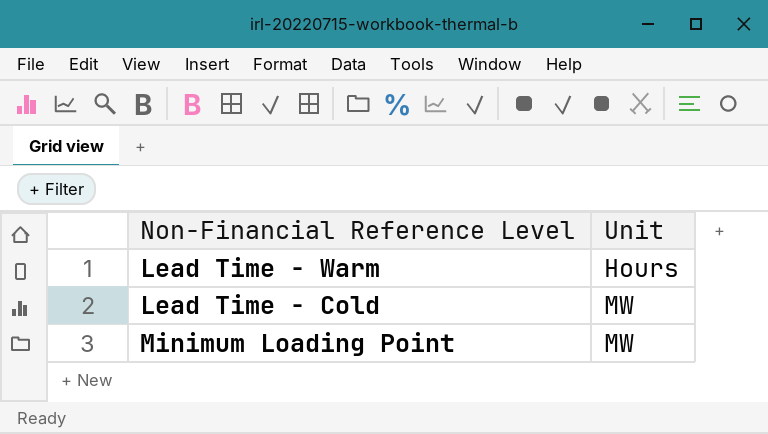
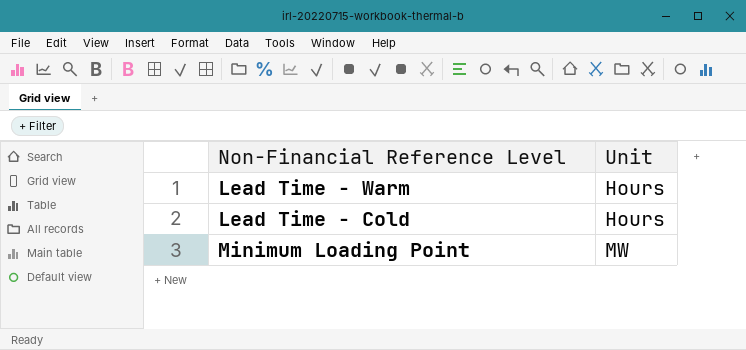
Lead Time - Cold | Unit: MW -> Hours

